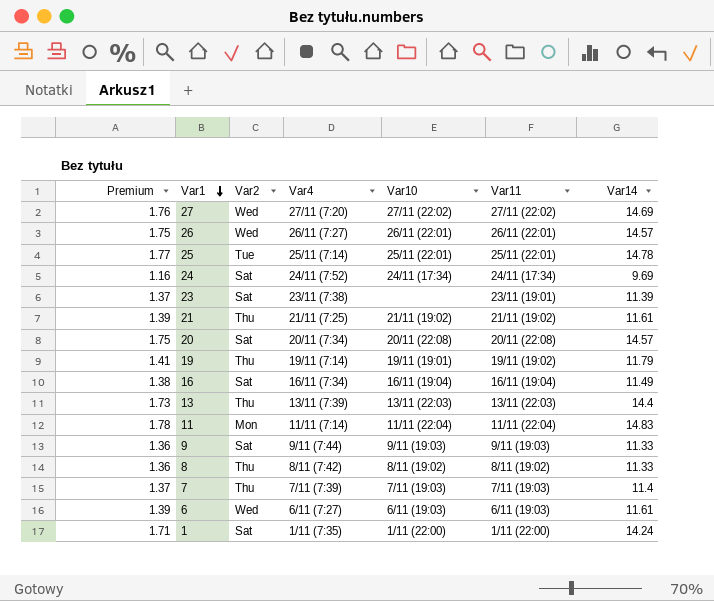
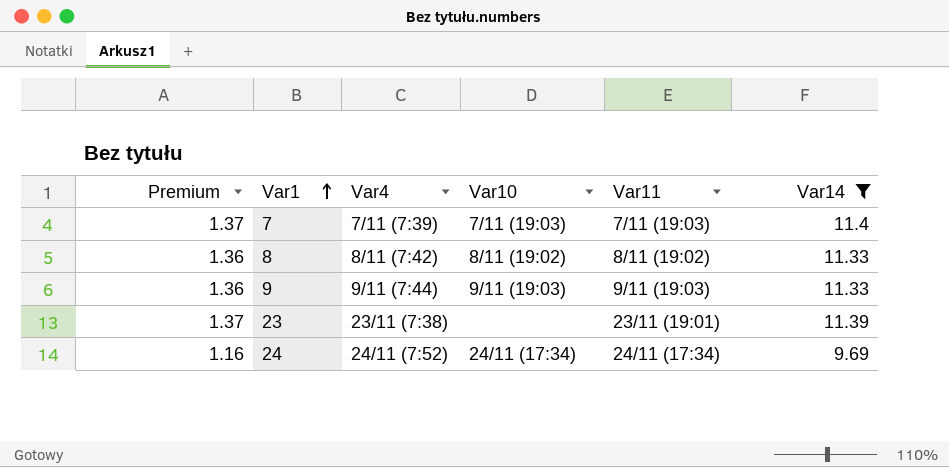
filter: none -> Var14 <= 11.4
row order: Var1 descending -> Var1 ascending
column Var2 | position: 3 -> none

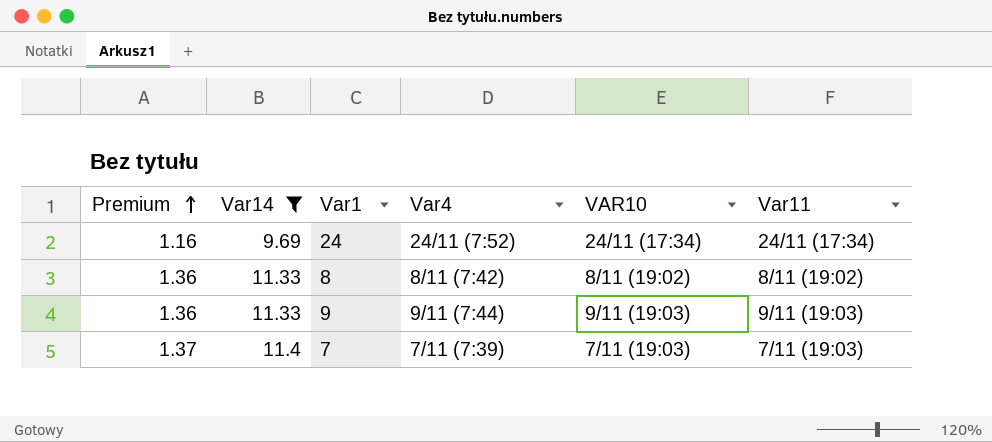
row order: Var1 ascending -> Premium ascending
column Var14 | position: 6 -> 2
column name: Var10 -> VAR10
row 23: 1.37 | 23/11 (7:38) | none | 23/11 (19:01) | 11.39 -> none

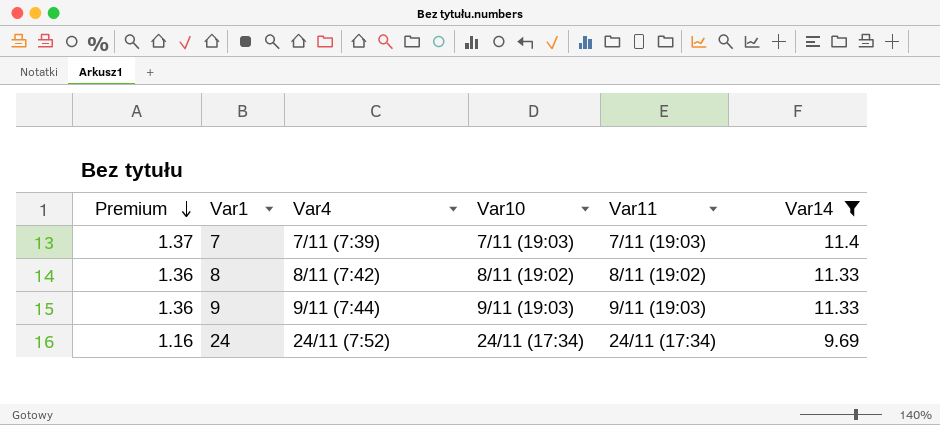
row order: Premium ascending -> Premium descending
column name: VAR10 -> Var10
column Var14 | position: 2 -> 6

